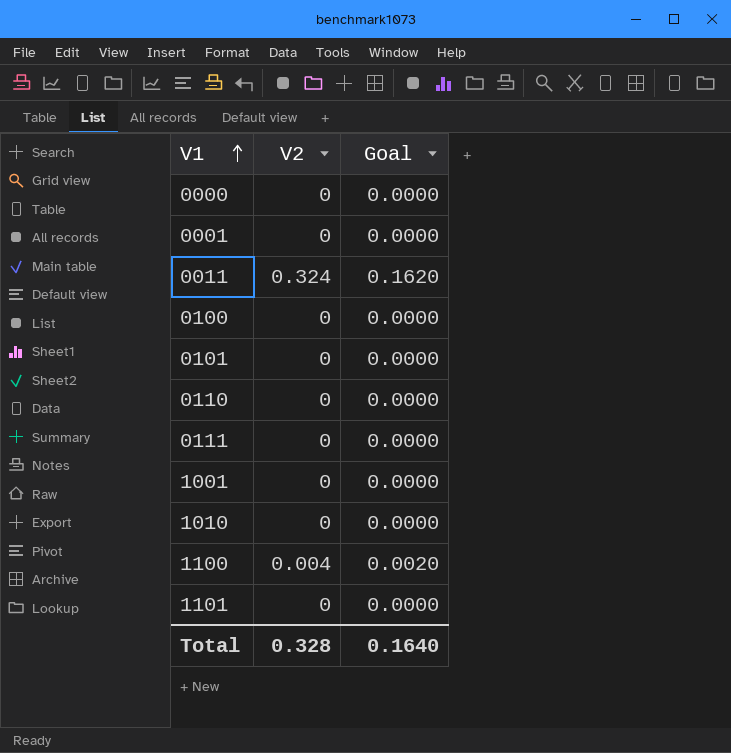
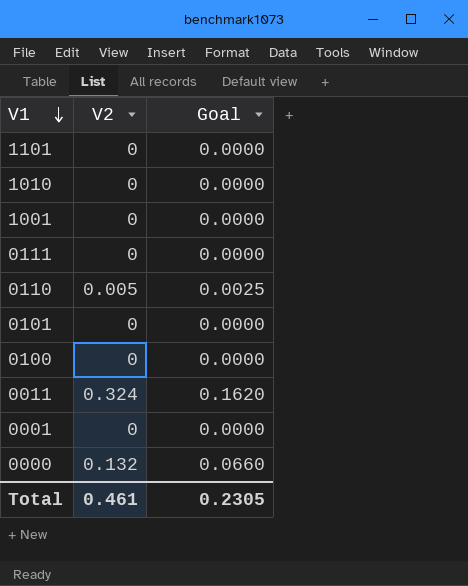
row order: V1 ascending -> V1 descending
row 1100: 0.004 | 0.0020 -> none
0110 | V2: 0 -> 0.005
0110 | Goal: 0.0000 -> 0.0025
0000 | V2: 0 -> 0.132
0000 | Goal: 0.0000 -> 0.0660
Total | V2: 0.328 -> 0.461
Total | Goal: 0.1640 -> 0.2305

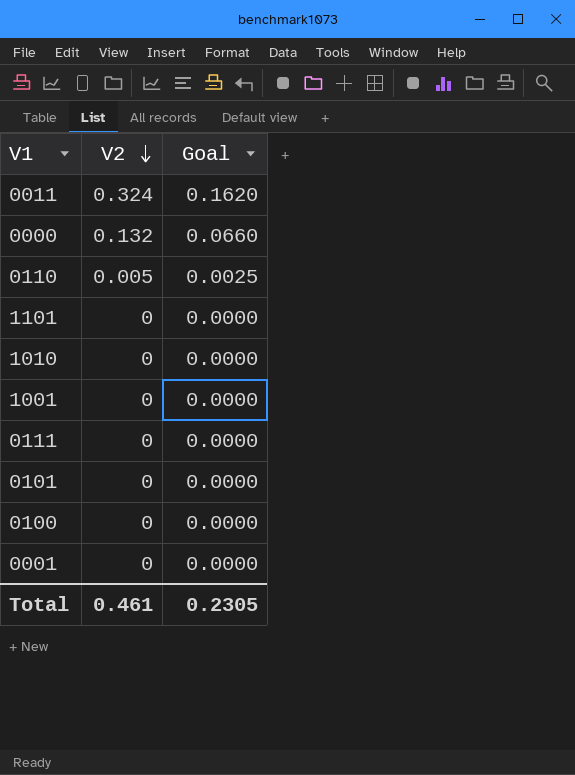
row order: V1 descending -> V2 descending

